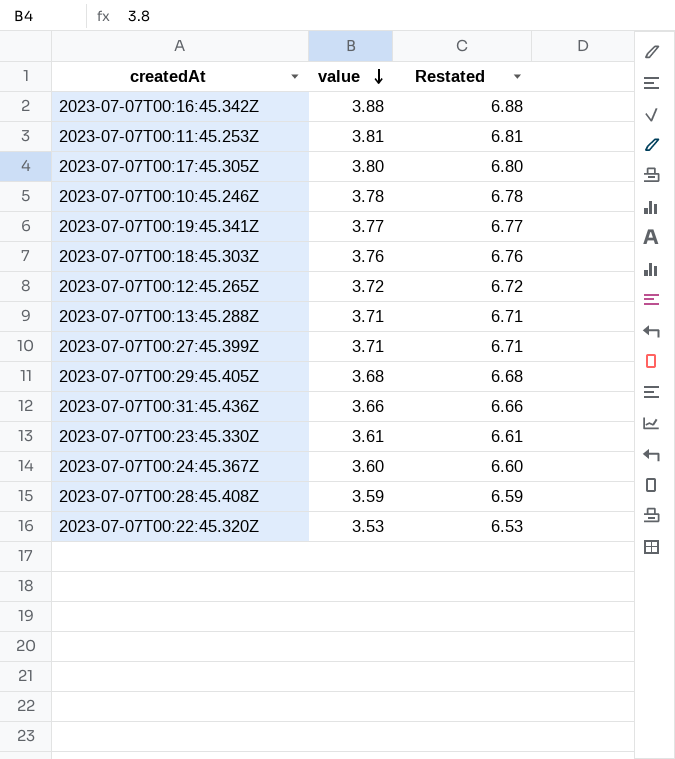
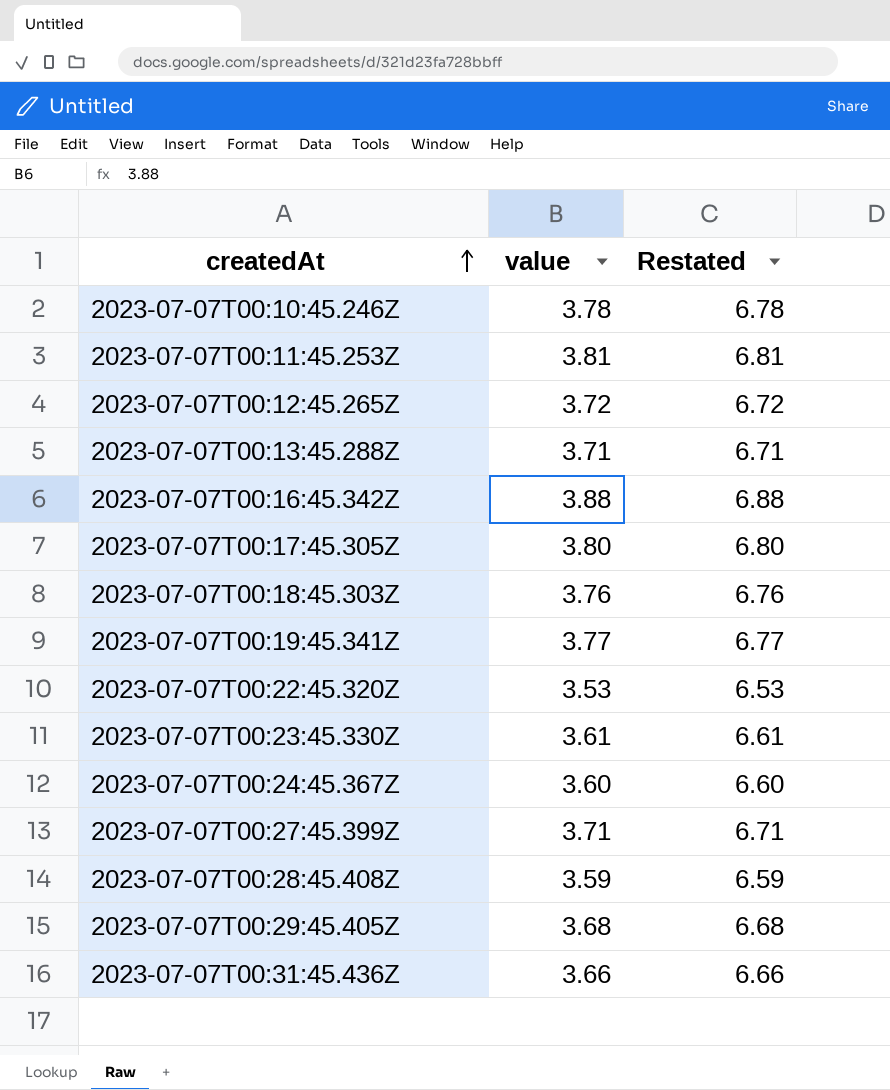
row order: value descending -> createdAt ascending

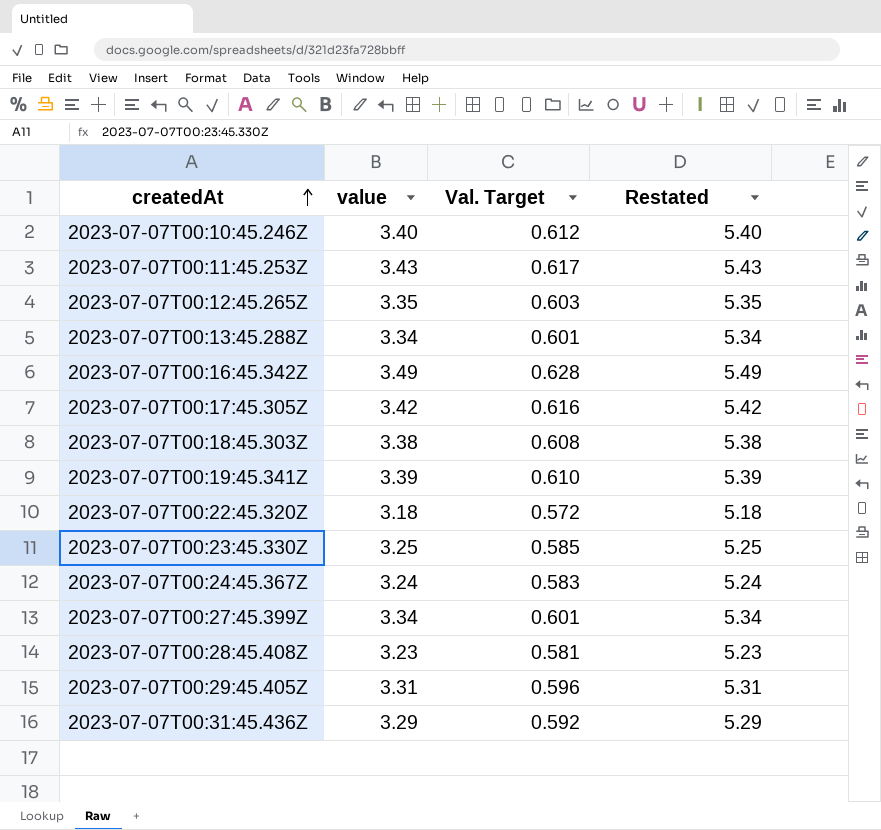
column Val. Target | formula: none -> [value] * 0.18
column Restated | formula: [value] + 3 -> [value] + 2
2023-07-07T00:10:45.246Z | value: 3.78 -> 3.40
2023-07-07T00:11:45.253Z | value: 3.81 -> 3.43
2023-07-07T00:12:45.265Z | value: 3.72 -> 3.35
2023-07-07T00:13:45.288Z | value: 3.71 -> 3.34
2023-07-07T00:16:45.342Z | value: 3.88 -> 3.49
2023-07-07T00:17:45.305Z | value: 3.80 -> 3.42
2023-07-07T00:18:45.303Z | value: 3.76 -> 3.38
2023-07-07T00:19:45.341Z | value: 3.77 -> 3.39
2023-07-07T00:22:45.320Z | value: 3.53 -> 3.18
2023-07-07T00:23:45.330Z | value: 3.61 -> 3.25
2023-07-07T00:24:45.367Z | value: 3.60 -> 3.24
2023-07-07T00:27:45.399Z | value: 3.71 -> 3.34
2023-07-07T00:28:45.408Z | value: 3.59 -> 3.23
2023-07-07T00:29:45.405Z | value: 3.68 -> 3.31
2023-07-07T00:31:45.436Z | value: 3.66 -> 3.29

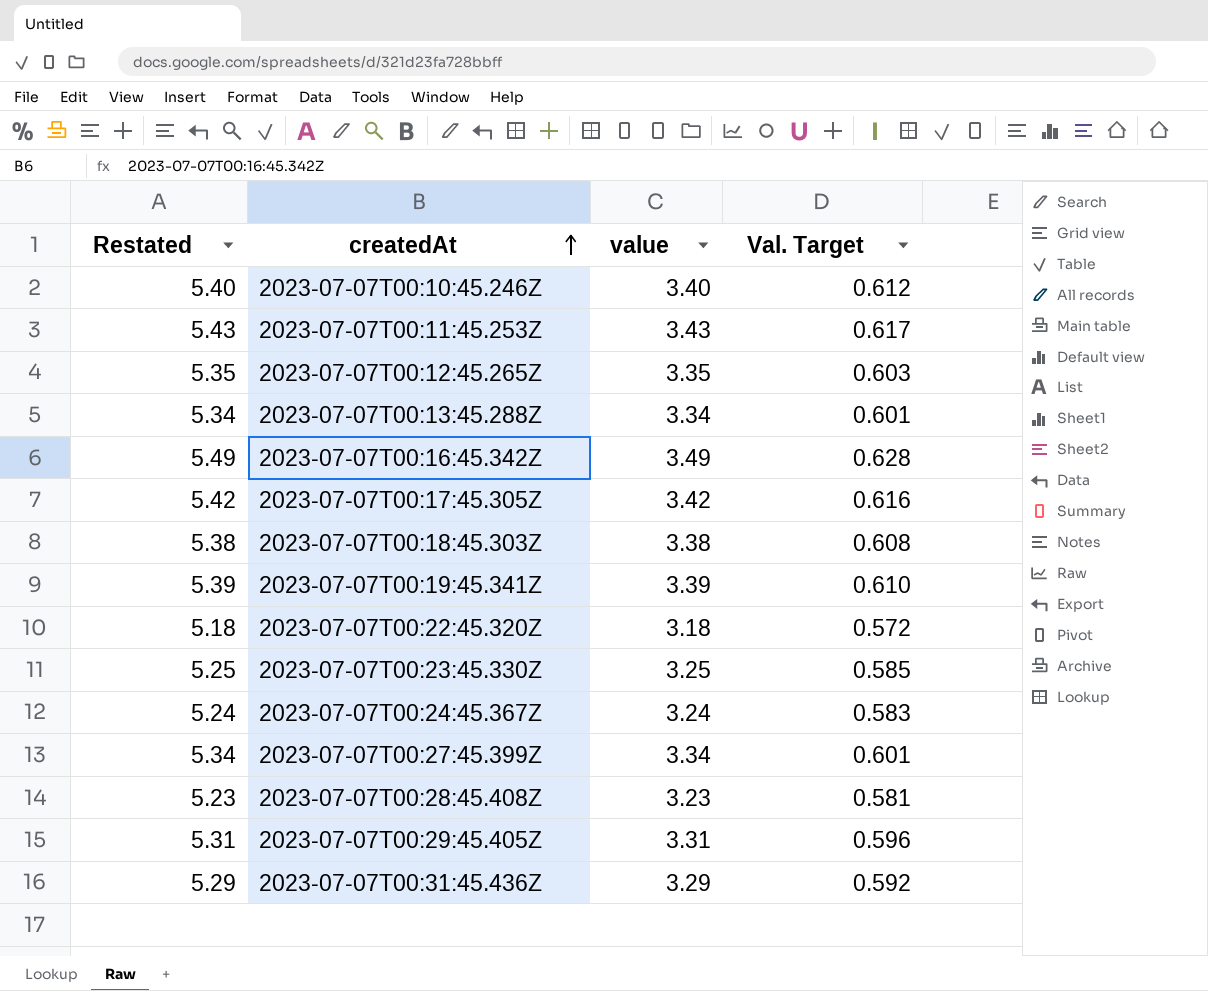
column Restated | position: 4 -> 1

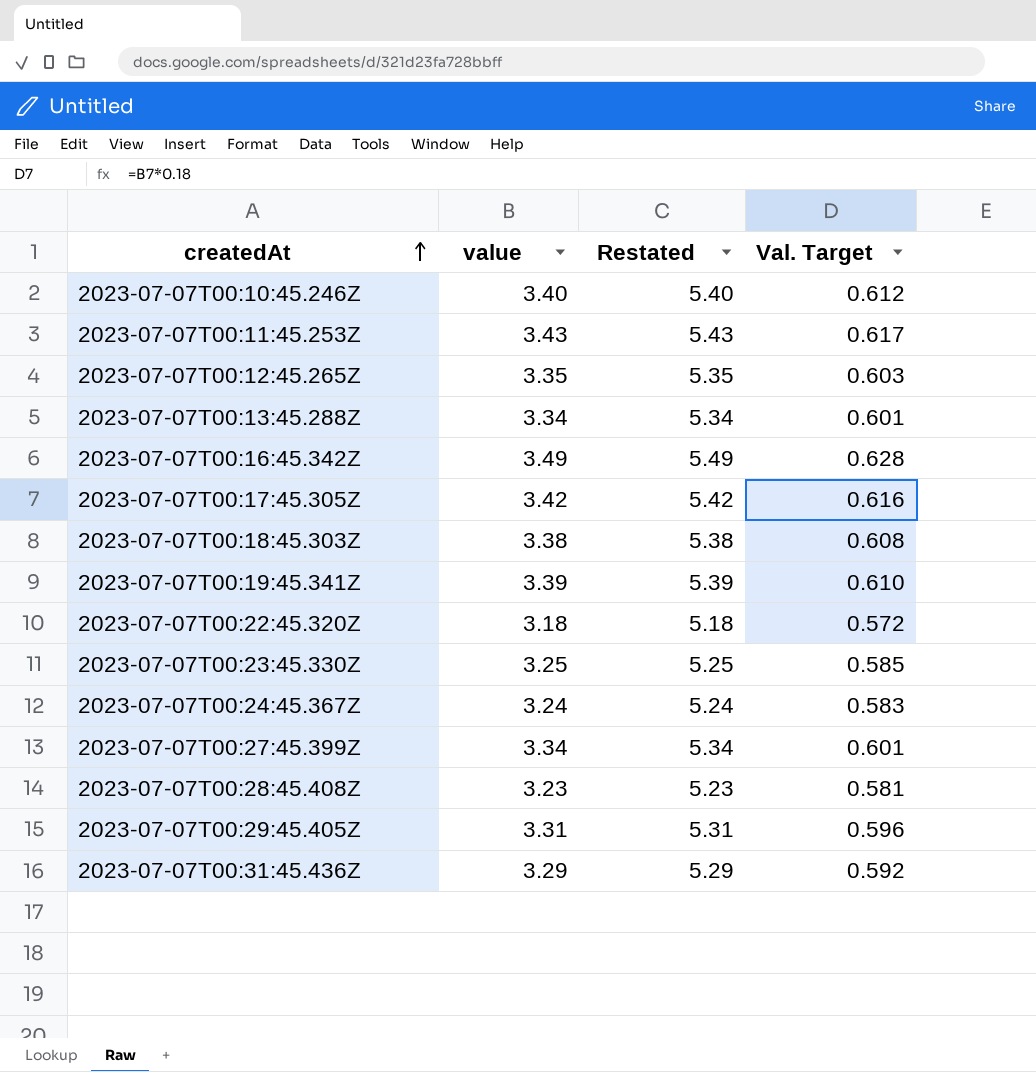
column Restated | position: 1 -> 3

